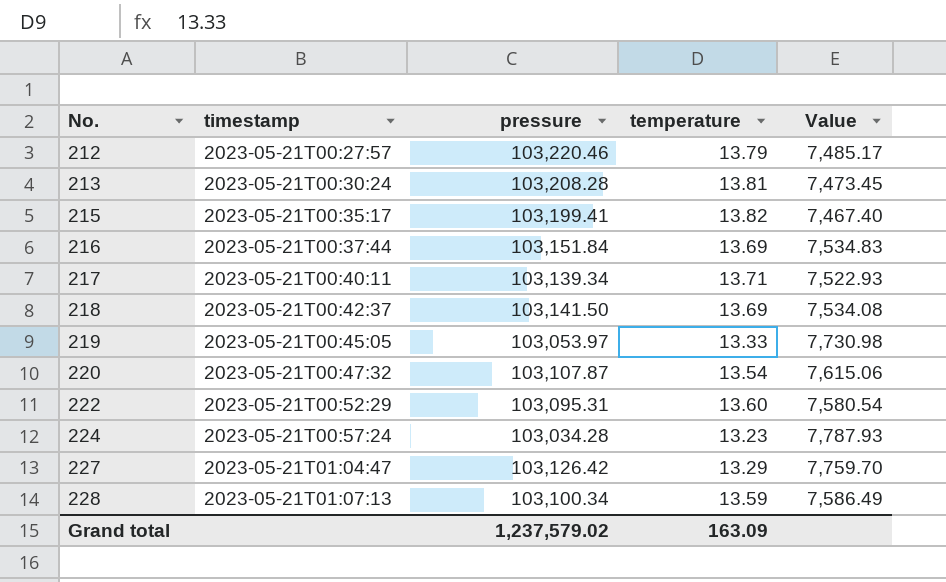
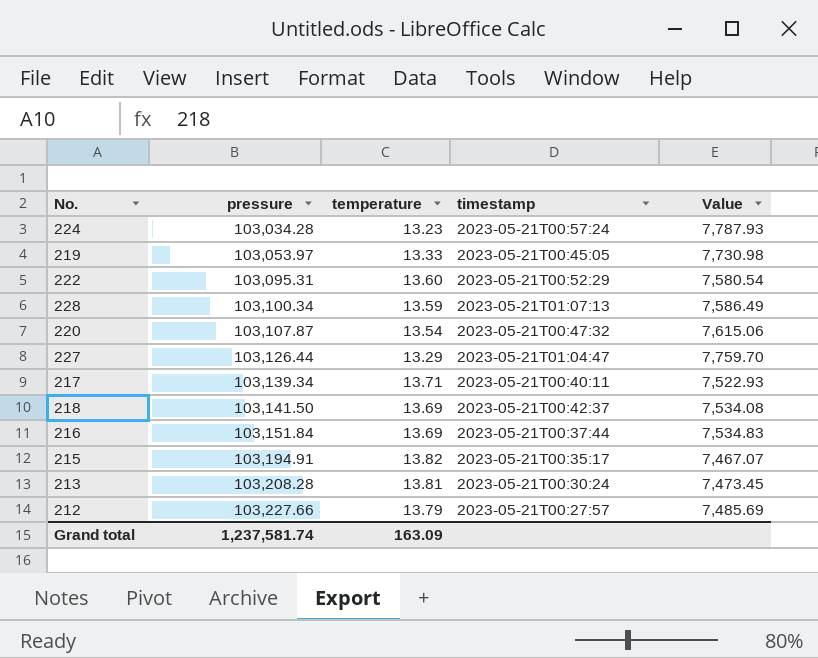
row order: No. ascending -> pressure ascending
column timestamp | position: 2 -> 4
227 | pressure: 103,126.42 -> 103,126.44
215 | pressure: 103,199.41 -> 103,194.91
215 | Value: 7,467.40 -> 7,467.07
212 | pressure: 103,220.46 -> 103,227.66
212 | Value: 7,485.17 -> 7,485.69
Grand total | pressure: 1,237,579.02 -> 1,237,581.74

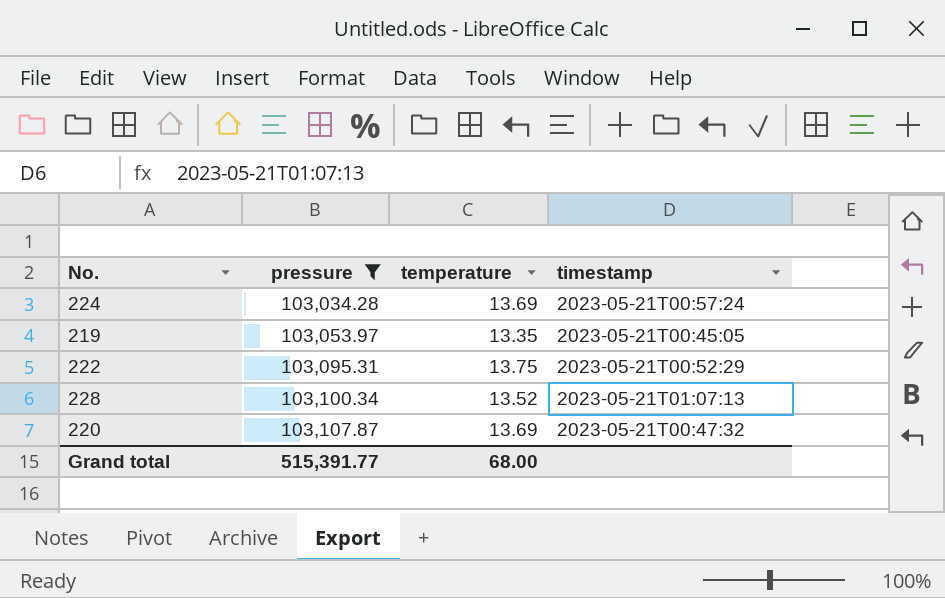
filter: none -> pressure <= 103,107.87
column Value | formula: [pressure] / [temperature] -> none
224 | temperature: 13.23 -> 13.69
219 | temperature: 13.33 -> 13.35
222 | temperature: 13.60 -> 13.75
228 | temperature: 13.59 -> 13.52
220 | temperature: 13.54 -> 13.69
Grand total | pressure: 1,237,581.74 -> 515,391.77
Grand total | temperature: 163.09 -> 68.00

